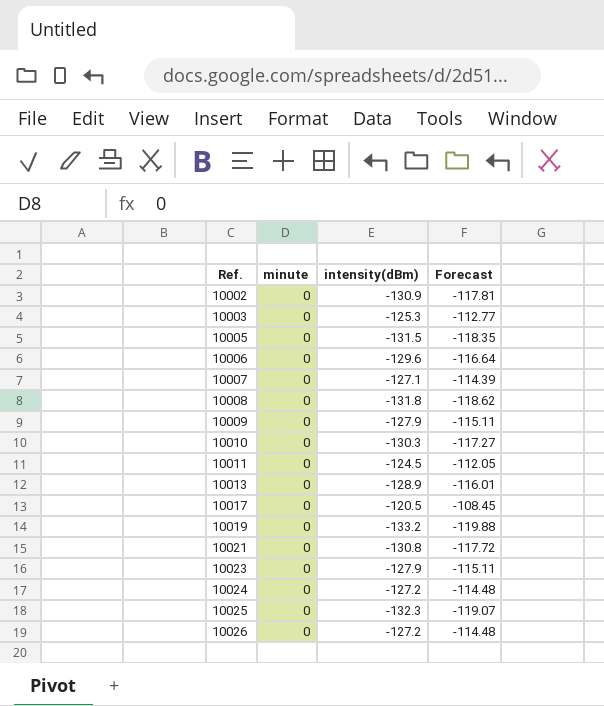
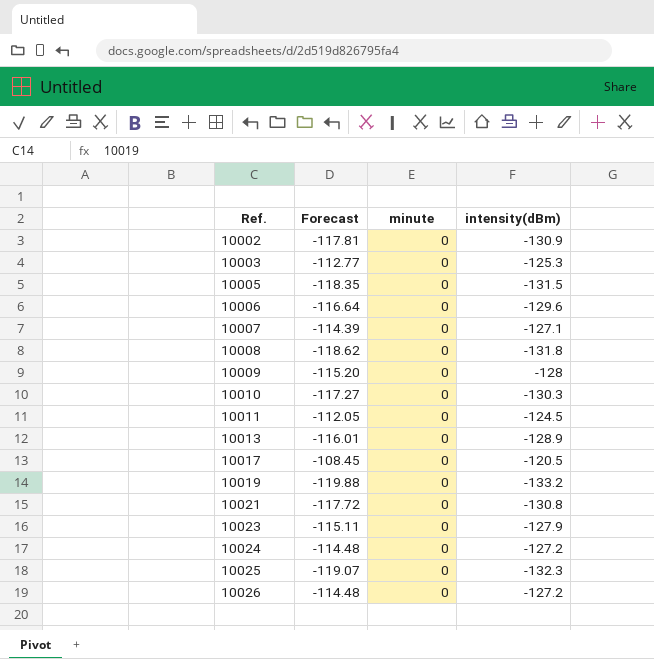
column Forecast | position: 4 -> 2
10009 | Forecast: -115.11 -> -115.20
10009 | intensity(dBm): -127.9 -> -128

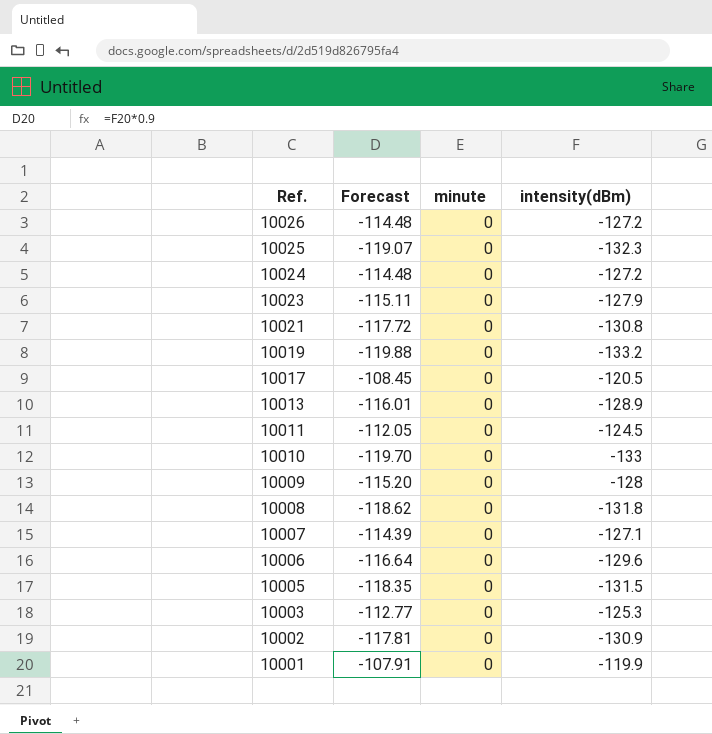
row order: Ref. ascending -> Ref. descending
10010 | Forecast: -117.27 -> -119.70
10010 | intensity(dBm): -130.3 -> -133
row 10001: none -> -107.91 | 0 | -119.9

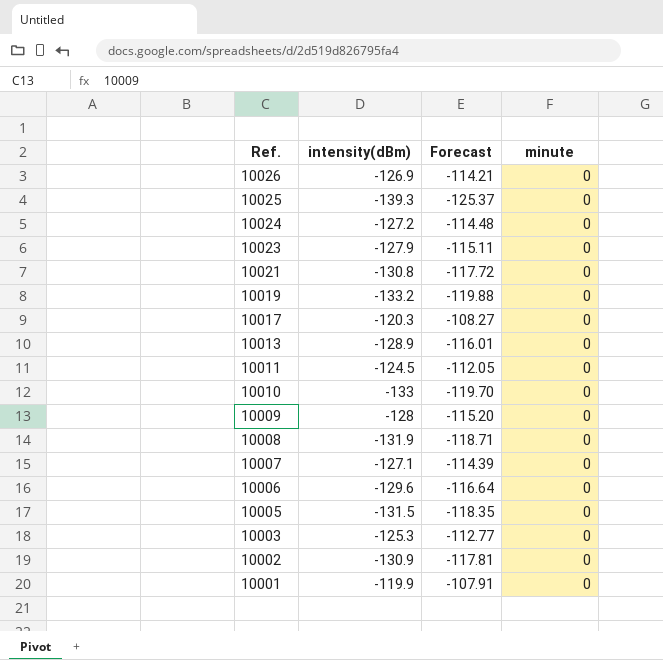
column intensity(dBm) | position: 4 -> 2
10026 | intensity(dBm): -127.2 -> -126.9
10026 | Forecast: -114.48 -> -114.21
10025 | intensity(dBm): -132.3 -> -139.3
10025 | Forecast: -119.07 -> -125.37
10017 | intensity(dBm): -120.5 -> -120.3
10017 | Forecast: -108.45 -> -108.27
10008 | intensity(dBm): -131.8 -> -131.9
10008 | Forecast: -118.62 -> -118.71

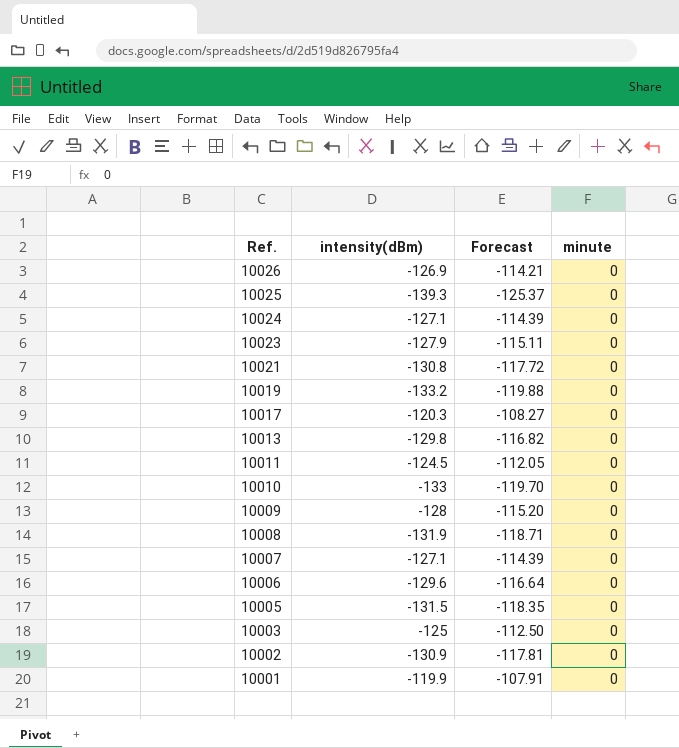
10024 | intensity(dBm): -127.2 -> -127.1
10024 | Forecast: -114.48 -> -114.39
10013 | intensity(dBm): -128.9 -> -129.8
10013 | Forecast: -116.01 -> -116.82
10003 | intensity(dBm): -125.3 -> -125
10003 | Forecast: -112.77 -> -112.50

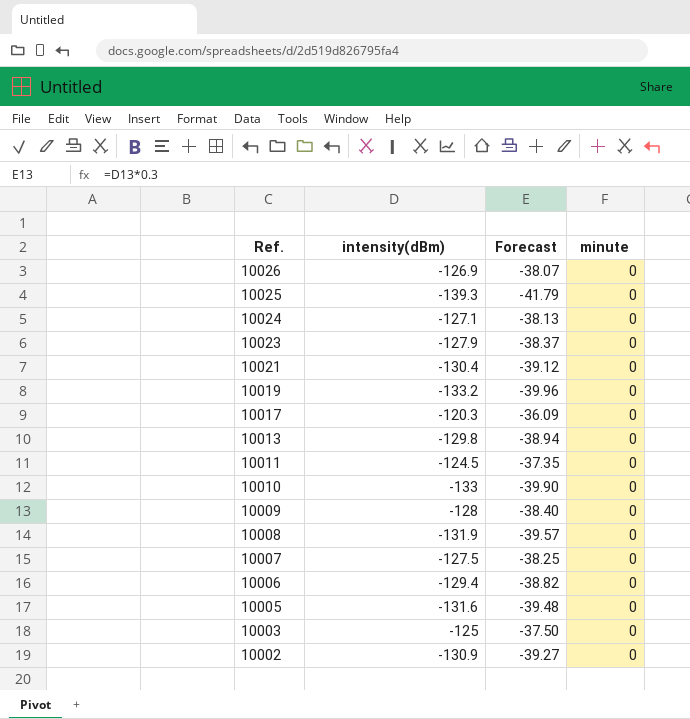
column Forecast | formula: [intensity(dBm)] * 0.9 -> [intensity(dBm)] * 0.3
row 10001: -119.9 | -107.91 | 0 -> none
10021 | intensity(dBm): -130.8 -> -130.4
10007 | intensity(dBm): -127.1 -> -127.5
10006 | intensity(dBm): -129.6 -> -129.4
10005 | intensity(dBm): -131.5 -> -131.6

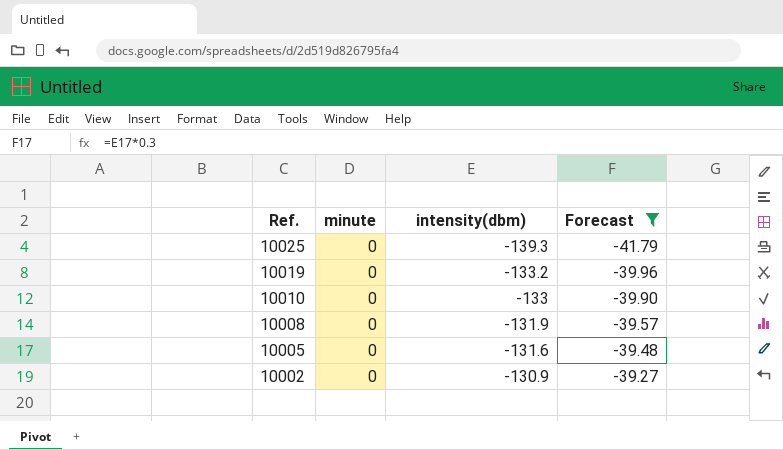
filter: none -> Forecast <= -39.27
column minute | position: 4 -> 2
column name: intensity(dBm) -> intensity(dbm)

